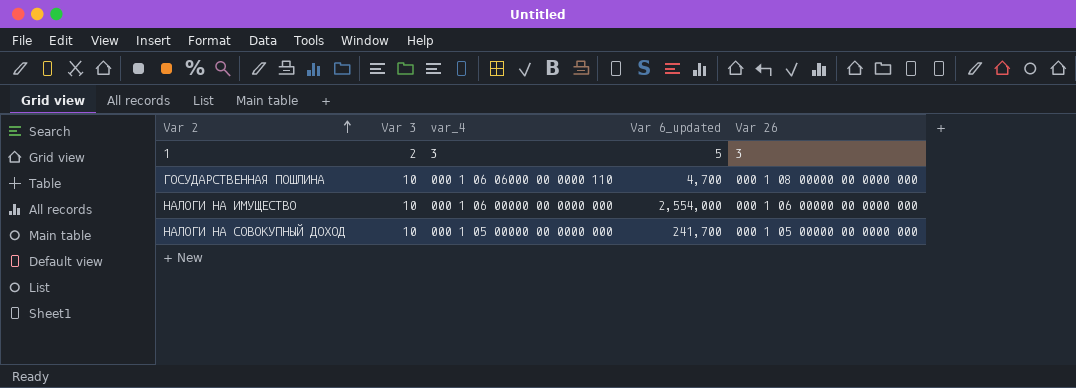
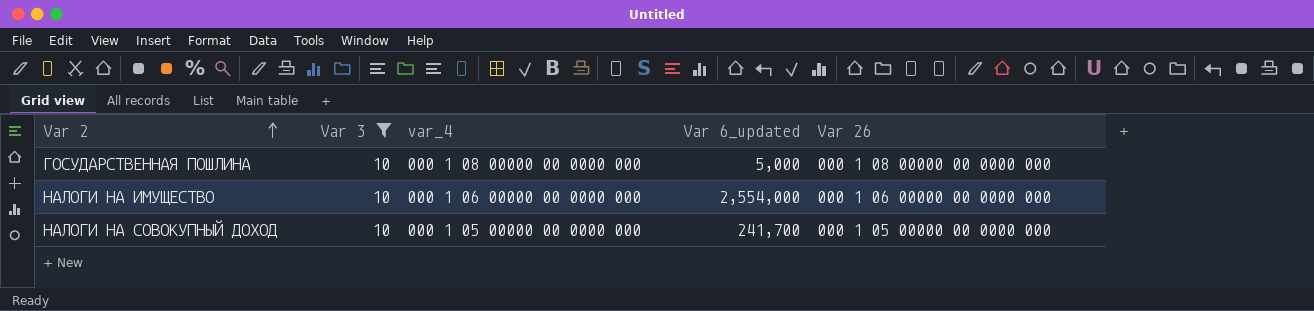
filter: none -> Var 3 = 10
ГОСУДАРСТВЕННАЯ ПОШЛИНА | var_4: 000 1 06 06000 00 0000 110 -> 000 1 08 00000 00 0000 000
ГОСУДАРСТВЕННАЯ ПОШЛИНА | Var 6_updated: 4,700 -> 5,000

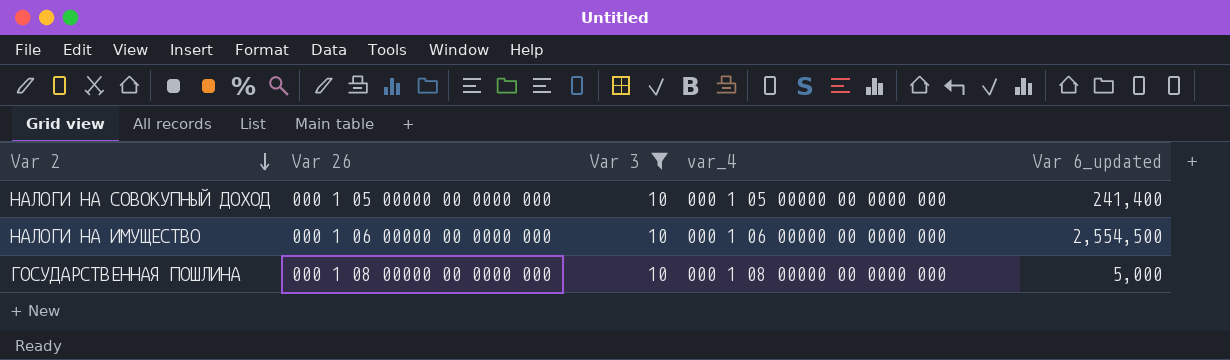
row order: Var 2 ascending -> Var 2 descending
column Var 26 | position: 5 -> 2
НАЛОГИ НА СОВОКУПНЫЙ ДОХОД | Var 6_updated: 241,700 -> 241,400
НАЛОГИ НА ИМУЩЕСТВО | Var 6_updated: 2,554,000 -> 2,554,500

